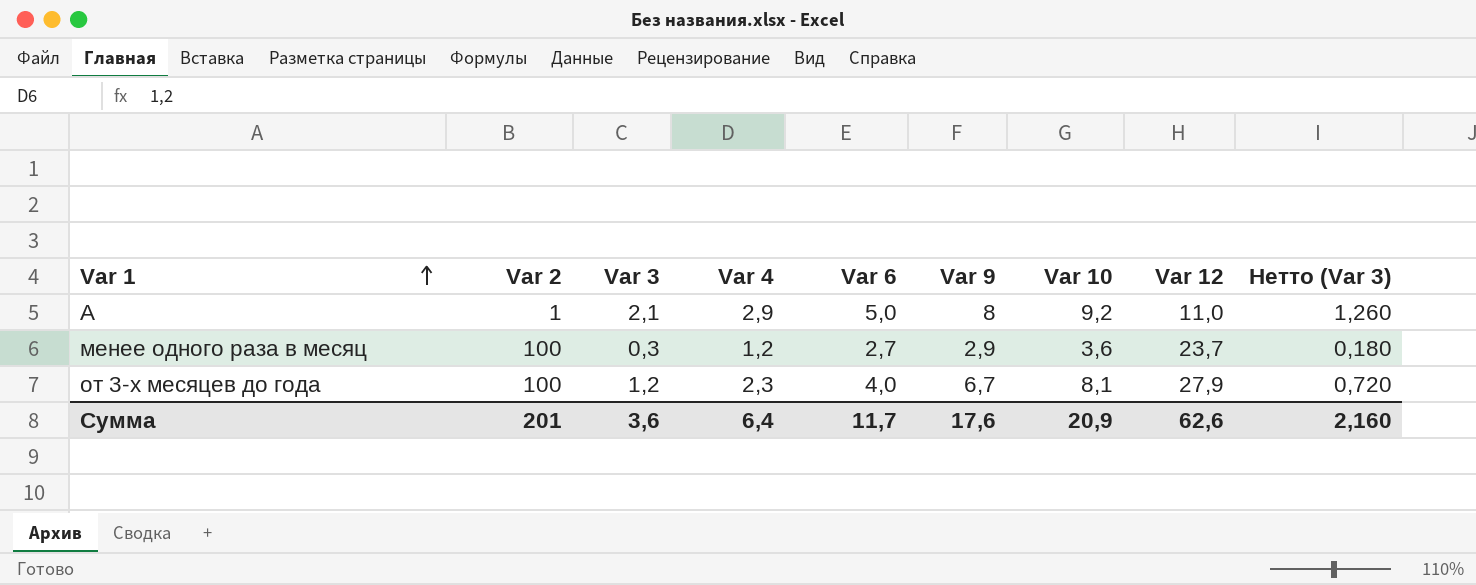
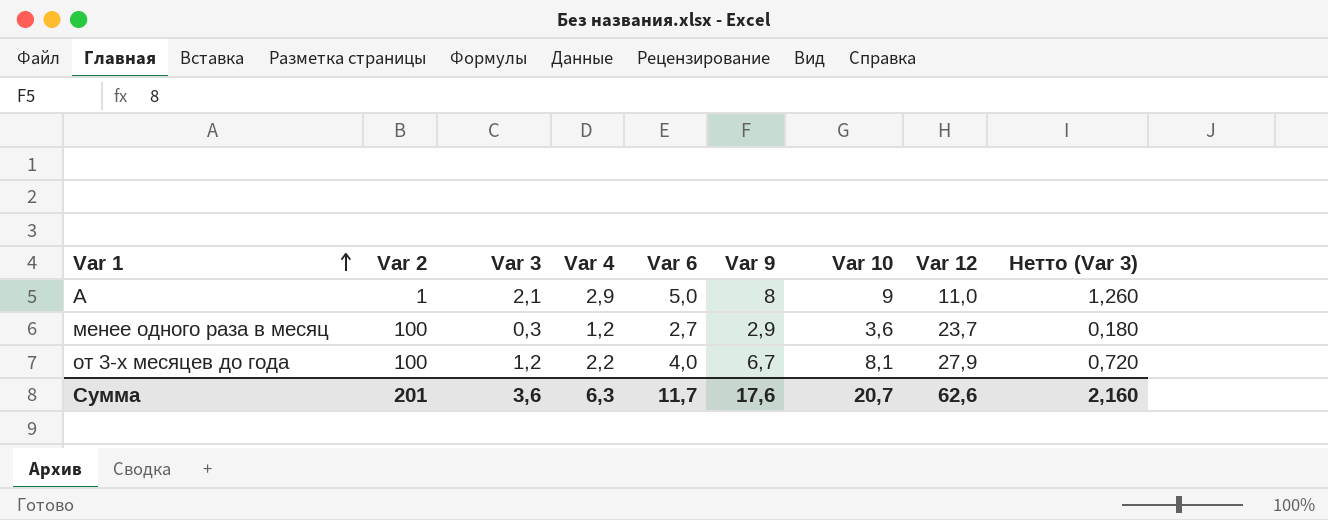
А | Var 10: 9,2 -> 9
от 3-х месяцев до года | Var 4: 2,3 -> 2,2
Сумма | Var 4: 6,4 -> 6,3
Сумма | Var 10: 20,9 -> 20,7

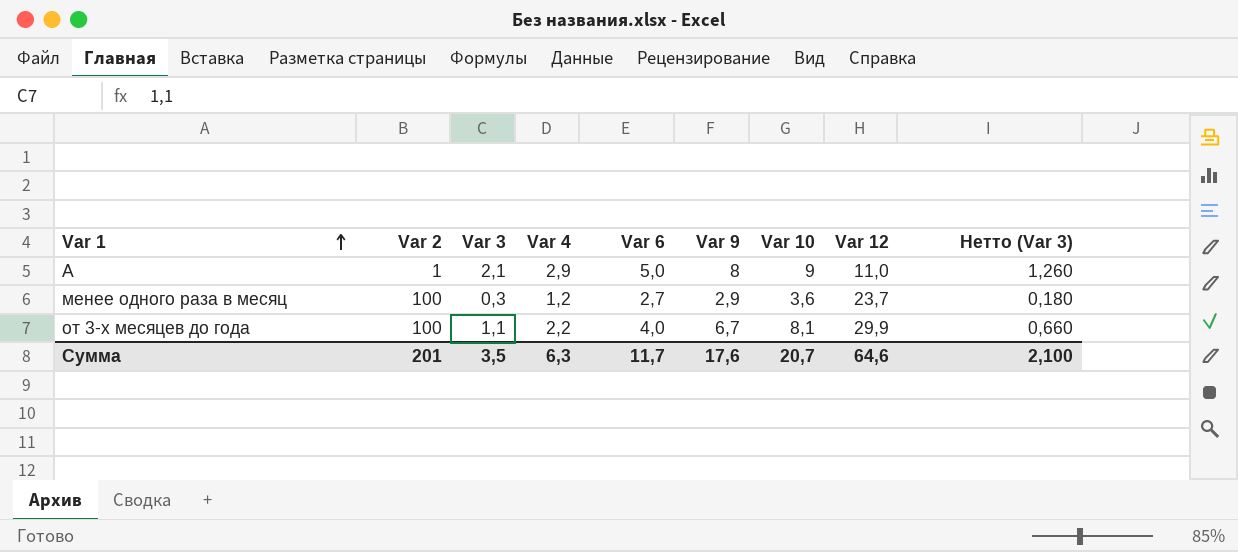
от 3-х месяцев до года | Var 3: 1,2 -> 1,1
от 3-х месяцев до года | Var 12: 27,9 -> 29,9
от 3-х месяцев до года | Нетто (Var 3): 0,720 -> 0,660
Сумма | Var 3: 3,6 -> 3,5
Сумма | Var 12: 62,6 -> 64,6
Сумма | Нетто (Var 3): 2,160 -> 2,100

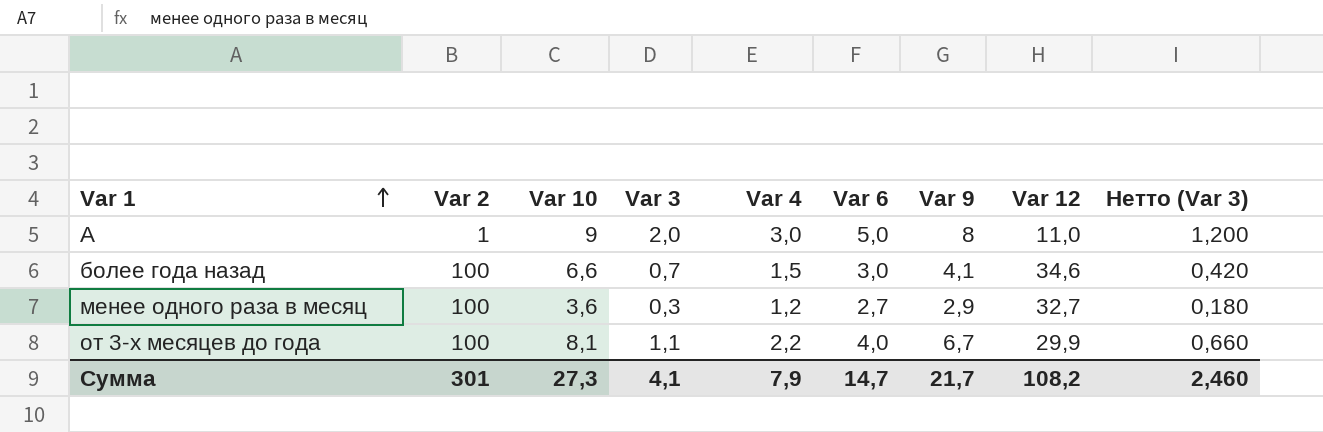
column Var 10 | position: 7 -> 3
А | Var 3: 2,1 -> 2,0
А | Var 4: 2,9 -> 3,0
А | Нетто (Var 3): 1,260 -> 1,200
row более года назад: none -> 100 | 6,6 | 0,7 | 1,5 | 3,0 | 4,1 | 34,6 | 0,420
менее одного раза в месяц | Var 12: 23,7 -> 32,7
Сумма | Var 2: 201 -> 301
Сумма | Var 10: 20,7 -> 27,3
Сумма | Var 3: 3,5 -> 4,1
Сумма | Var 4: 6,3 -> 7,9
Сумма | Var 6: 11,7 -> 14,7
Сумма | Var 9: 17,6 -> 21,7
Сумма | Var 12: 64,6 -> 108,2
Сумма | Нетто (Var 3): 2,100 -> 2,460

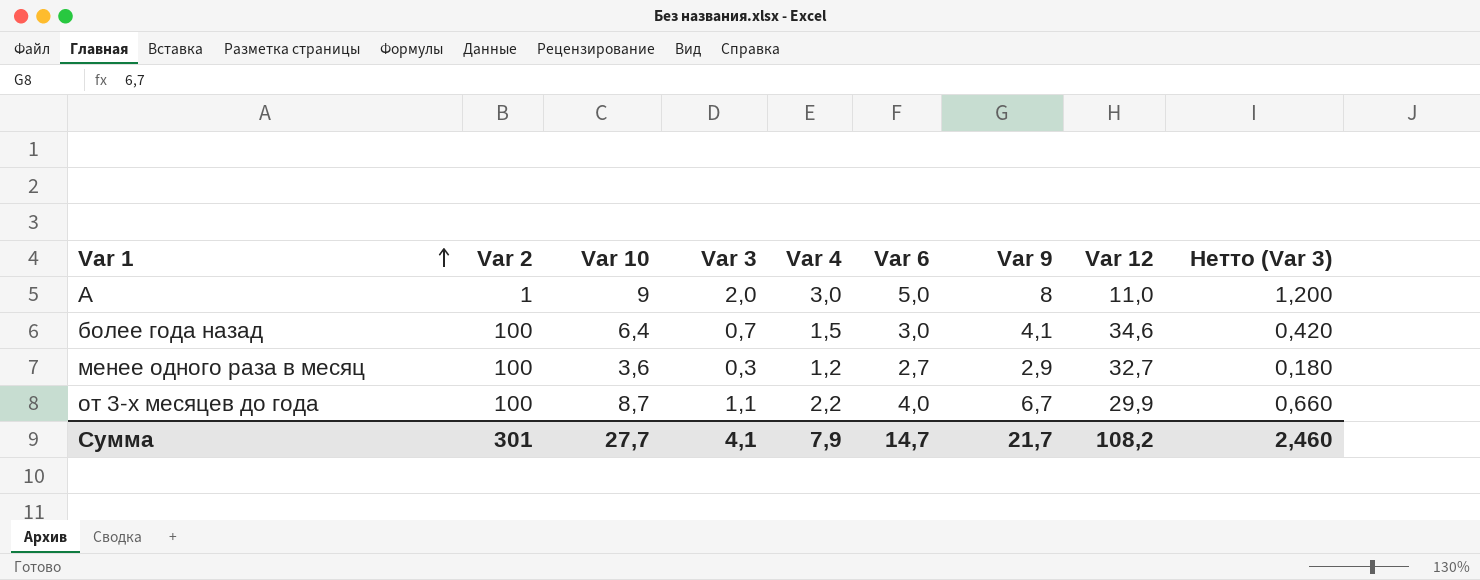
более года назад | Var 10: 6,6 -> 6,4
от 3-х месяцев до года | Var 10: 8,1 -> 8,7
Сумма | Var 10: 27,3 -> 27,7

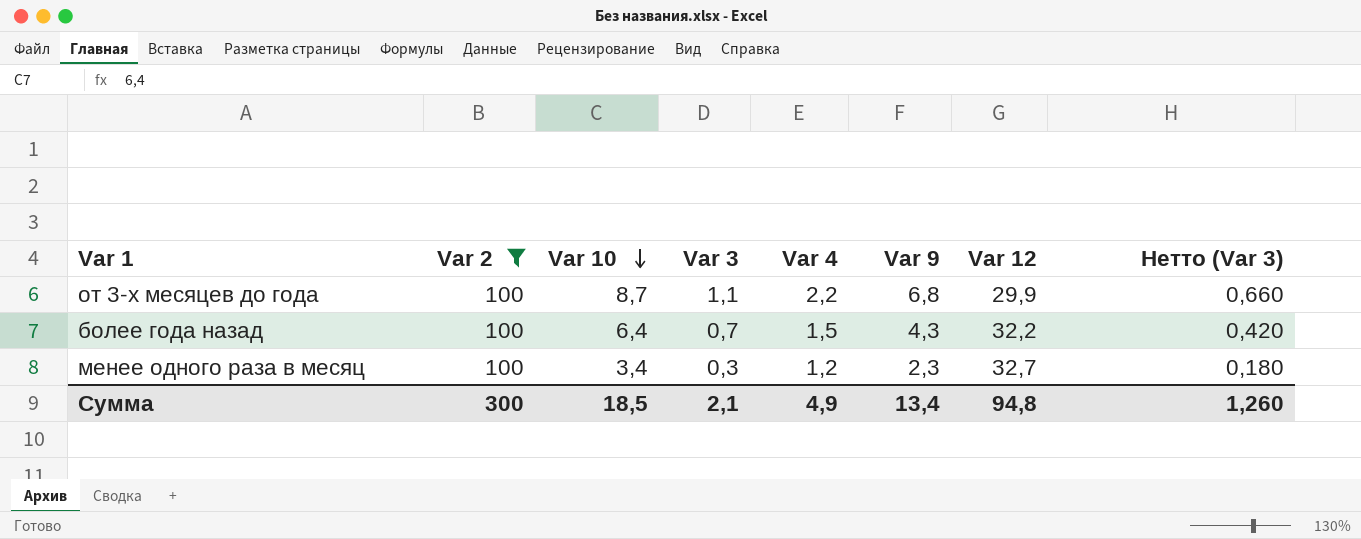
filter: none -> Var 2 = 100
row order: Var 1 ascending -> Var 10 descending
column Var 6 | position: 6 -> none
от 3-х месяцев до года | Var 9: 6,7 -> 6,8
более года назад | Var 9: 4,1 -> 4,3
более года назад | Var 12: 34,6 -> 32,2
менее одного раза в месяц | Var 10: 3,6 -> 3,4
менее одного раза в месяц | Var 9: 2,9 -> 2,3
Сумма | Var 2: 301 -> 300
Сумма | Var 10: 27,7 -> 18,5
Сумма | Var 3: 4,1 -> 2,1
Сумма | Var 4: 7,9 -> 4,9
Сумма | Var 9: 21,7 -> 13,4
Сумма | Var 12: 108,2 -> 94,8
Сумма | Нетто (Var 3): 2,460 -> 1,260

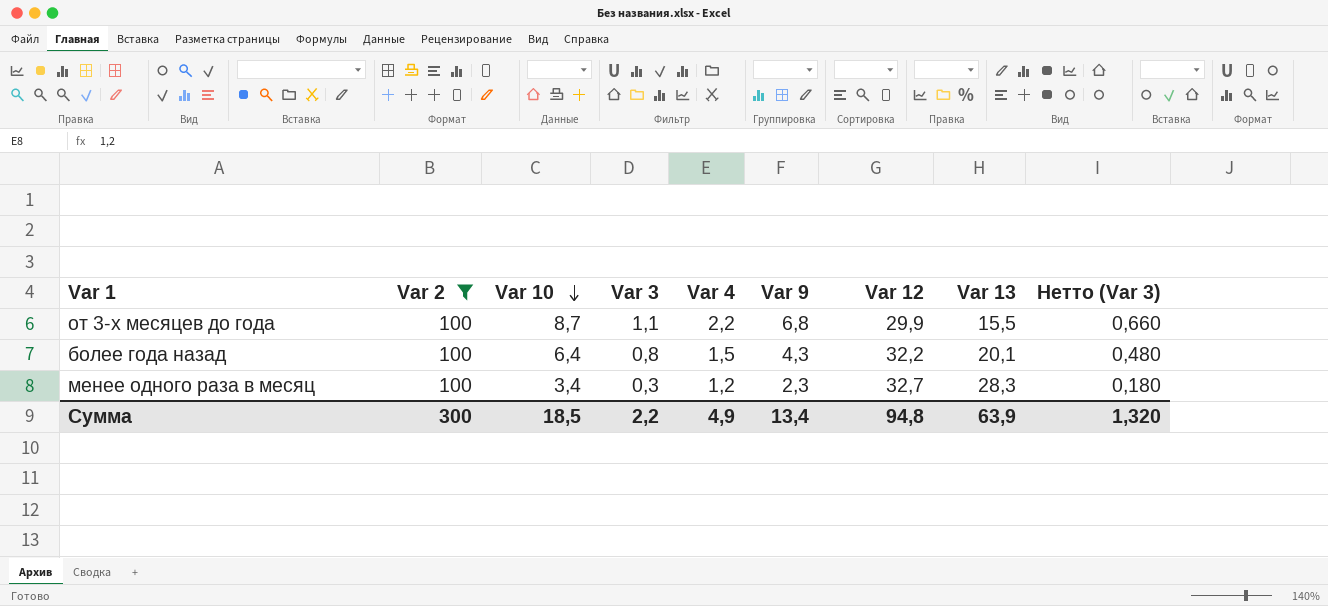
column Var 13 | position: none -> 8
более года назад | Var 3: 0,7 -> 0,8
более года назад | Нетто (Var 3): 0,420 -> 0,480
Сумма | Var 3: 2,1 -> 2,2
Сумма | Нетто (Var 3): 1,260 -> 1,320

